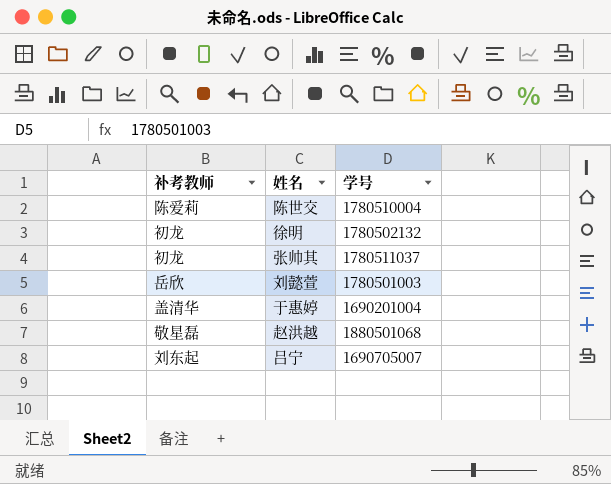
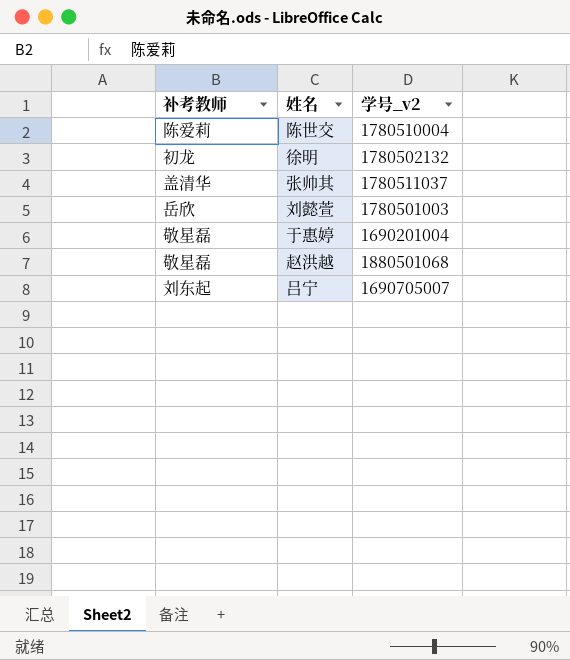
column name: 学号 -> 学号_v2
张帅其 | 补考教师: 初龙 -> 盖清华
于惠婷 | 补考教师: 盖清华 -> 敬星磊

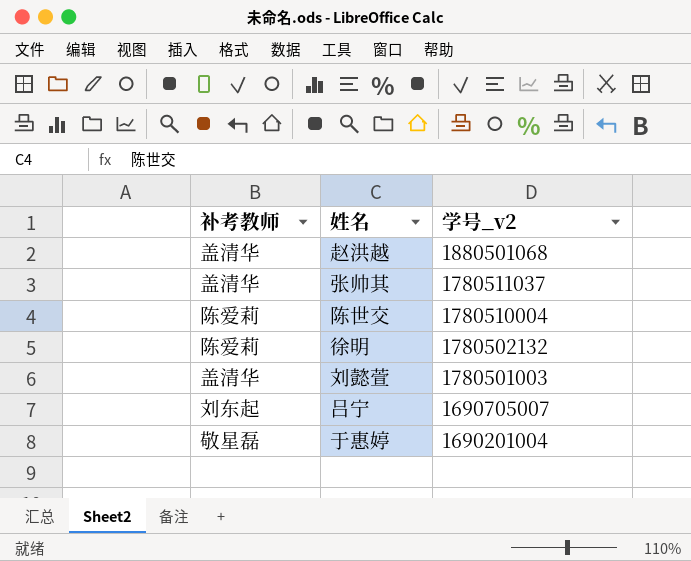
row order: none -> 学号_v2 descending
赵洪越 | 补考教师: 敬星磊 -> 盖清华
徐明 | 补考教师: 初龙 -> 陈爱莉
刘懿萱 | 补考教师: 岳欣 -> 盖清华

